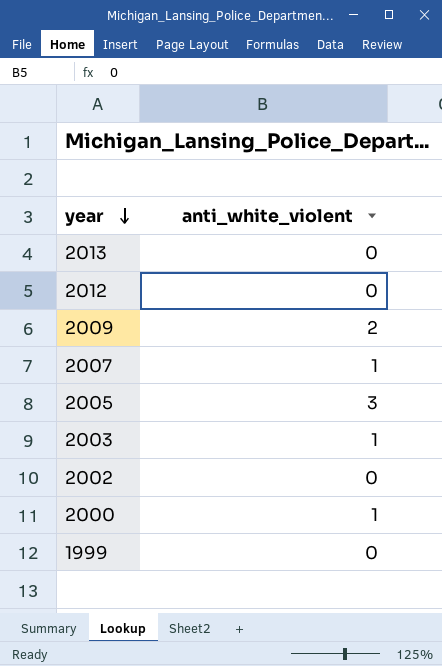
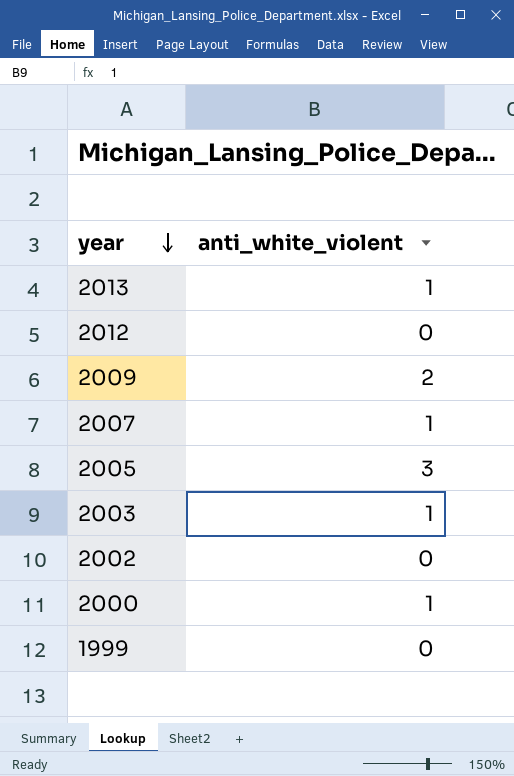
2013 | anti_white_violent: 0 -> 1

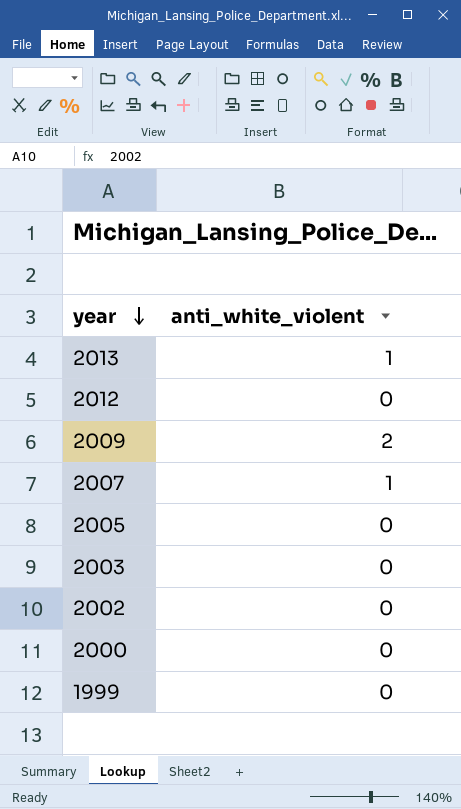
2005 | anti_white_violent: 3 -> 0
2003 | anti_white_violent: 1 -> 0
2000 | anti_white_violent: 1 -> 0

